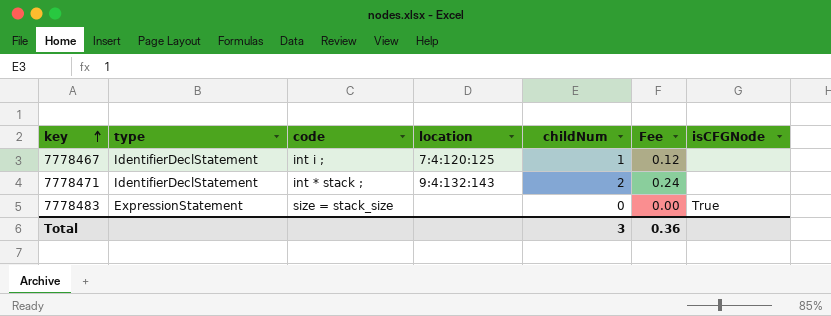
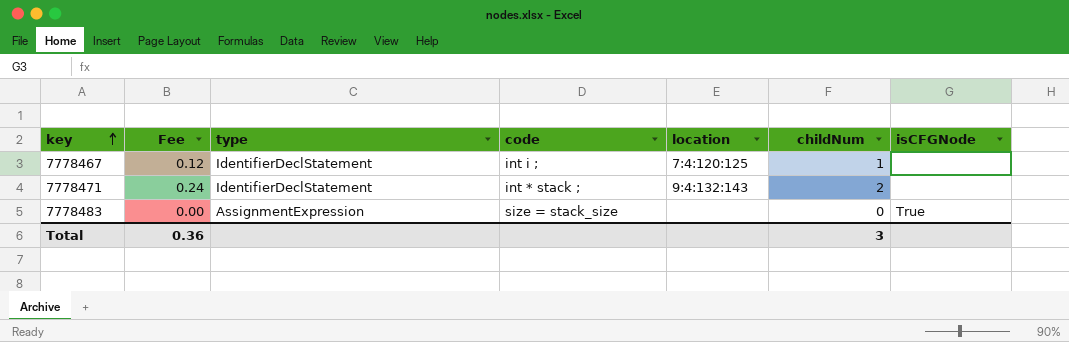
column Fee | position: 6 -> 2
7778483 | type: ExpressionStatement -> AssignmentExpression

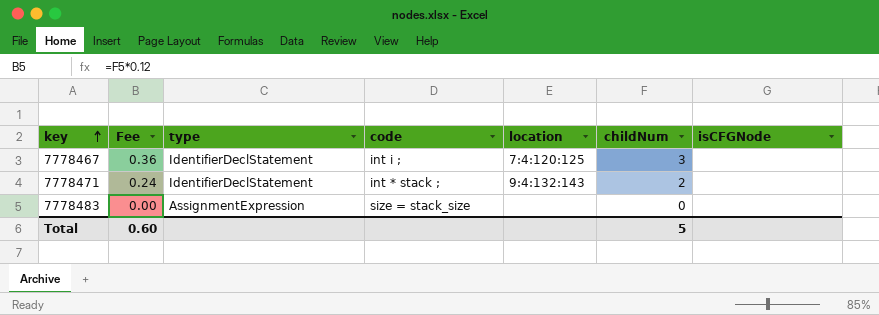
7778467 | Fee: 0.12 -> 0.36
7778467 | childNum: 1 -> 3
7778483 | isCFGNode: True -> none
Total | Fee: 0.36 -> 0.60
Total | childNum: 3 -> 5

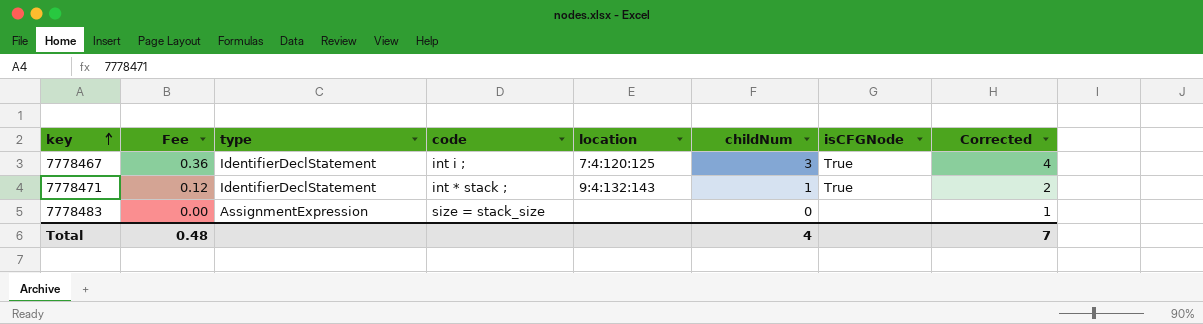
column Corrected | formula: none -> [childNum] + 1
7778467 | isCFGNode: none -> True
7778471 | Fee: 0.24 -> 0.12
7778471 | childNum: 2 -> 1
7778471 | isCFGNode: none -> True
Total | Fee: 0.60 -> 0.48
Total | childNum: 5 -> 4

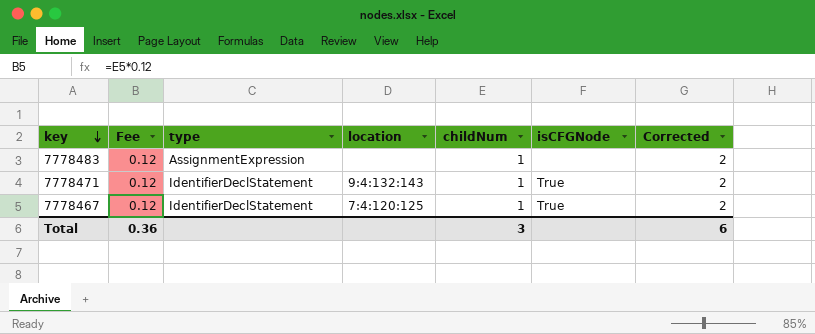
row order: key ascending -> key descending
column code | position: 4 -> none
7778483 | Fee: 0.00 -> 0.12
7778483 | childNum: 0 -> 1
7778483 | Corrected: 1 -> 2
7778467 | Fee: 0.36 -> 0.12
7778467 | childNum: 3 -> 1
7778467 | Corrected: 4 -> 2
Total | Fee: 0.48 -> 0.36
Total | childNum: 4 -> 3
Total | Corrected: 7 -> 6

